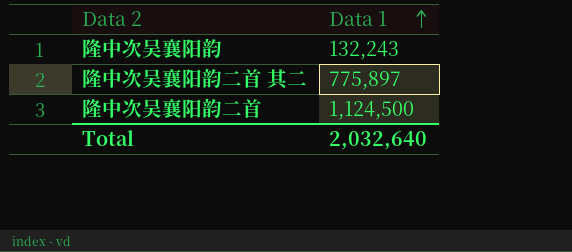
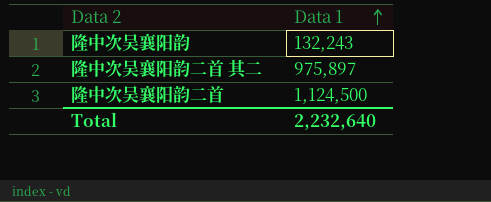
隆中次吴襄阳韵二首 其二 | Data 1: 775,897 -> 975,897
Total | Data 1: 2,032,640 -> 2,232,640

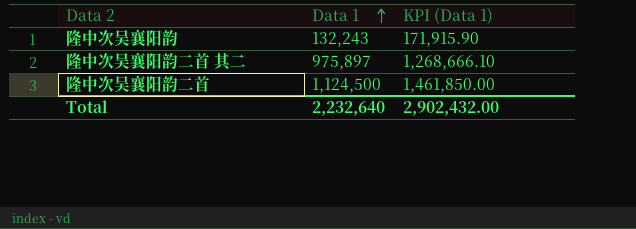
column KPI (Data 1) | formula: none -> [Data 1] * 1.3

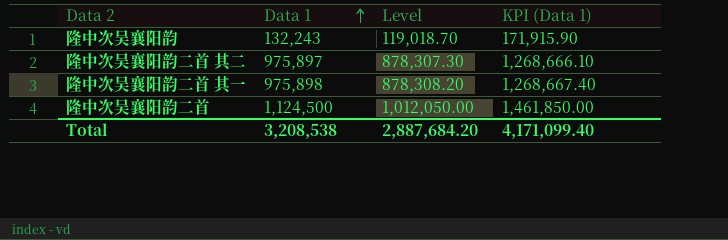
column Level | formula: none -> [Data 1] * 0.9
row 隆中次吴襄阳韵二首 其一: none -> 975,898 | 878,308.20 | 1,268,667.40
Total | Data 1: 2,232,640 -> 3,208,538
Total | KPI (Data 1): 2,902,432.00 -> 4,171,099.40

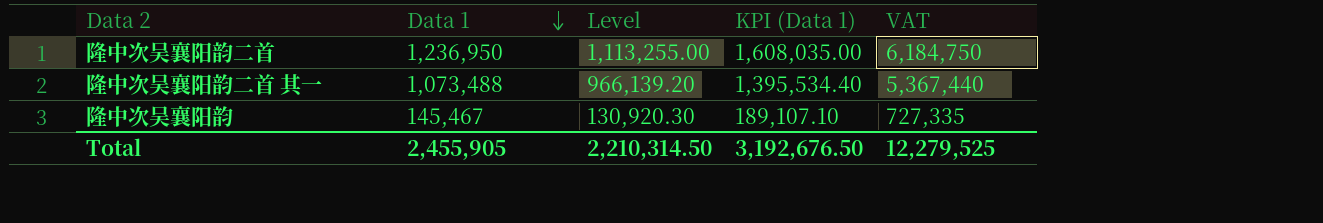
row order: Data 1 ascending -> Data 1 descending
column VAT | formula: none -> [Data 1] * 5
row 隆中次吴襄阳韵二首 其二: 975,897 | 878,307.30 | 1,268,666.10 -> none
隆中次吴襄阳韵二首 | Data 1: 1,124,500 -> 1,236,950
隆中次吴襄阳韵二首 | Level: 1,012,050.00 -> 1,113,255.00
隆中次吴襄阳韵二首 | KPI (Data 1): 1,461,850.00 -> 1,608,035.00
隆中次吴襄阳韵二首 其一 | Data 1: 975,898 -> 1,073,488
隆中次吴襄阳韵二首 其一 | Level: 878,308.20 -> 966,139.20
隆中次吴襄阳韵二首 其一 | KPI (Data 1): 1,268,667.40 -> 1,395,534.40
隆中次吴襄阳韵 | Data 1: 132,243 -> 145,467
隆中次吴襄阳韵 | Level: 119,018.70 -> 130,920.30
隆中次吴襄阳韵 | KPI (Data 1): 171,915.90 -> 189,107.10
Total | Data 1: 3,208,538 -> 2,455,905
Total | Level: 2,887,684.20 -> 2,210,314.50
Total | KPI (Data 1): 4,171,099.40 -> 3,192,676.50

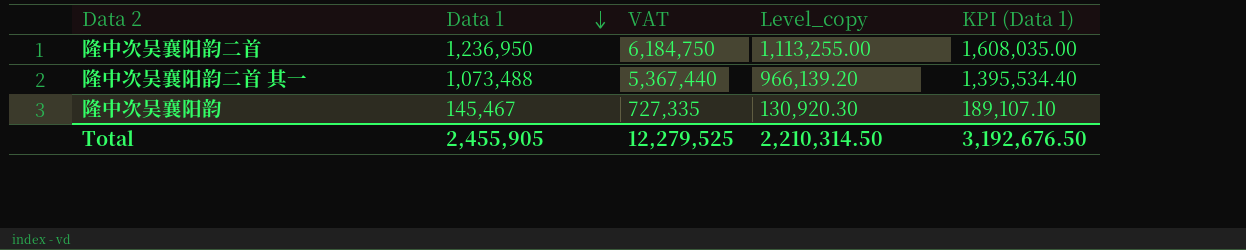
column VAT | position: 5 -> 3
column name: Level -> Level_copy

